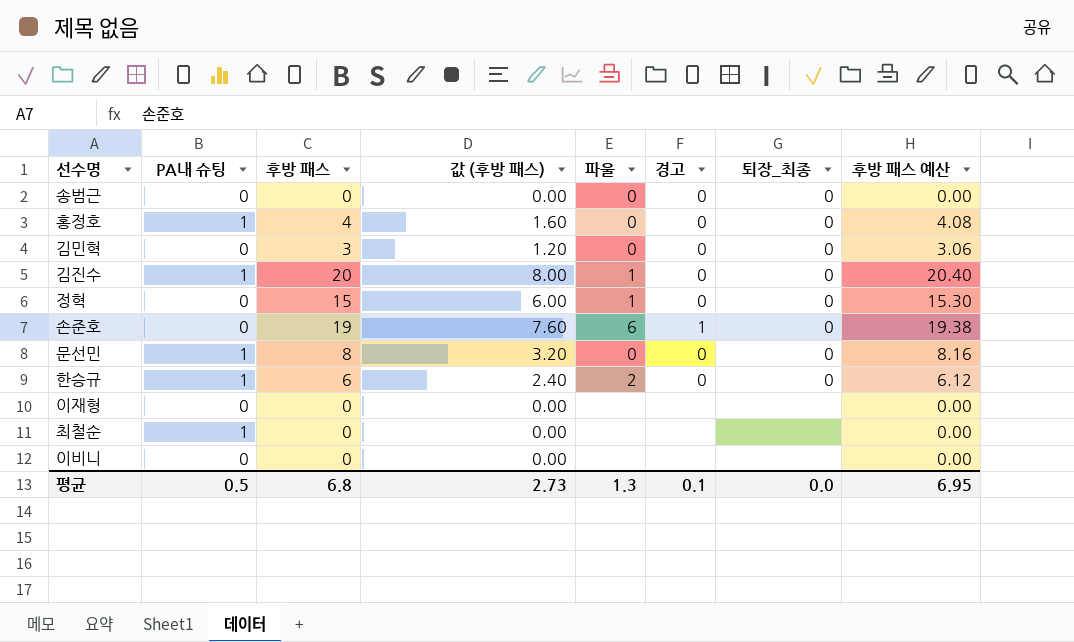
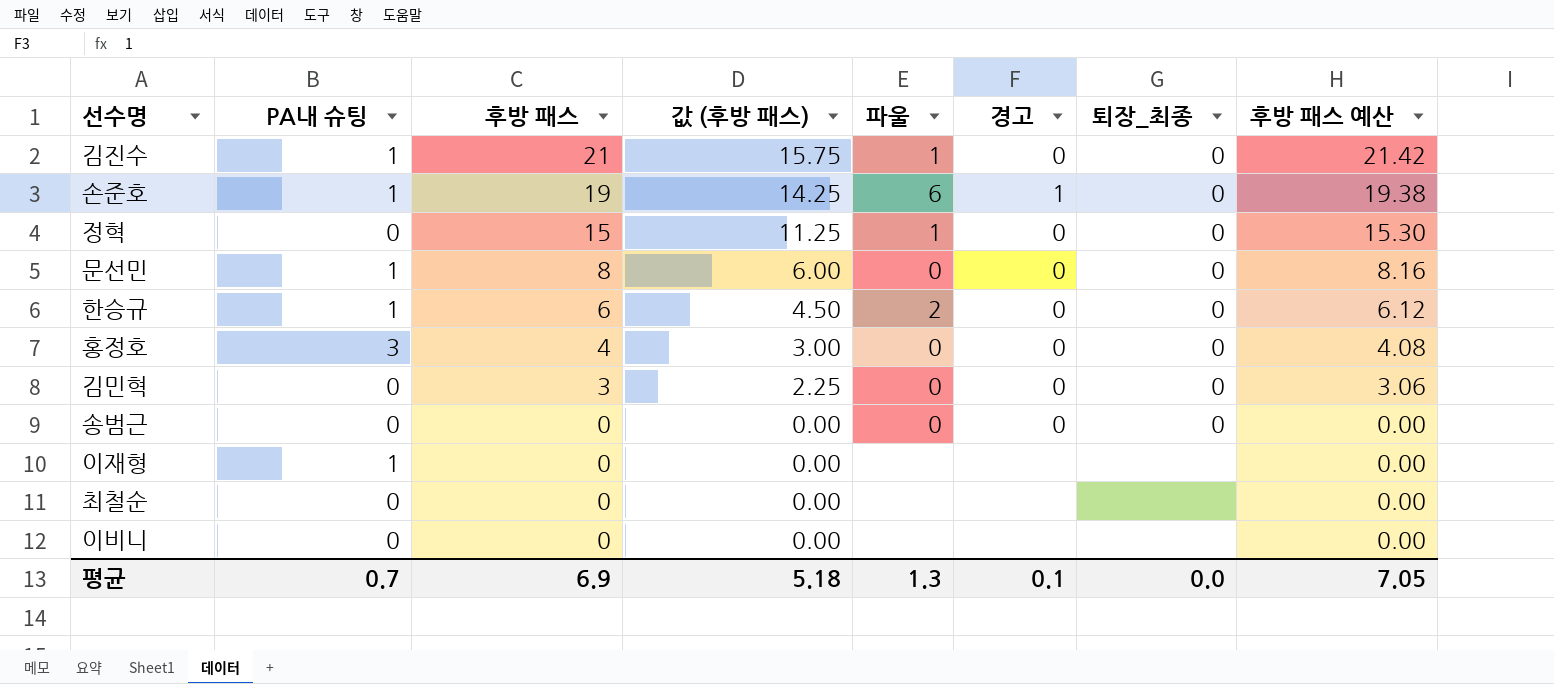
row order: none -> 후방 패스 descending
column 값 (후방 패스) | formula: [후방 패스] * 0.4 -> [후방 패스] * 0.75
김진수 | 후방 패스: 20 -> 21
김진수 | 후방 패스 예산: 20.40 -> 21.42
손준호 | PA내 슈팅: 0 -> 1
홍정호 | PA내 슈팅: 1 -> 3
이재형 | PA내 슈팅: 0 -> 1
최철순 | PA내 슈팅: 1 -> 0
평균 | PA내 슈팅: 0.5 -> 0.7
평균 | 후방 패스: 6.8 -> 6.9
평균 | 값 (후방 패스): 2.73 -> 5.18
평균 | 후방 패스 예산: 6.95 -> 7.05

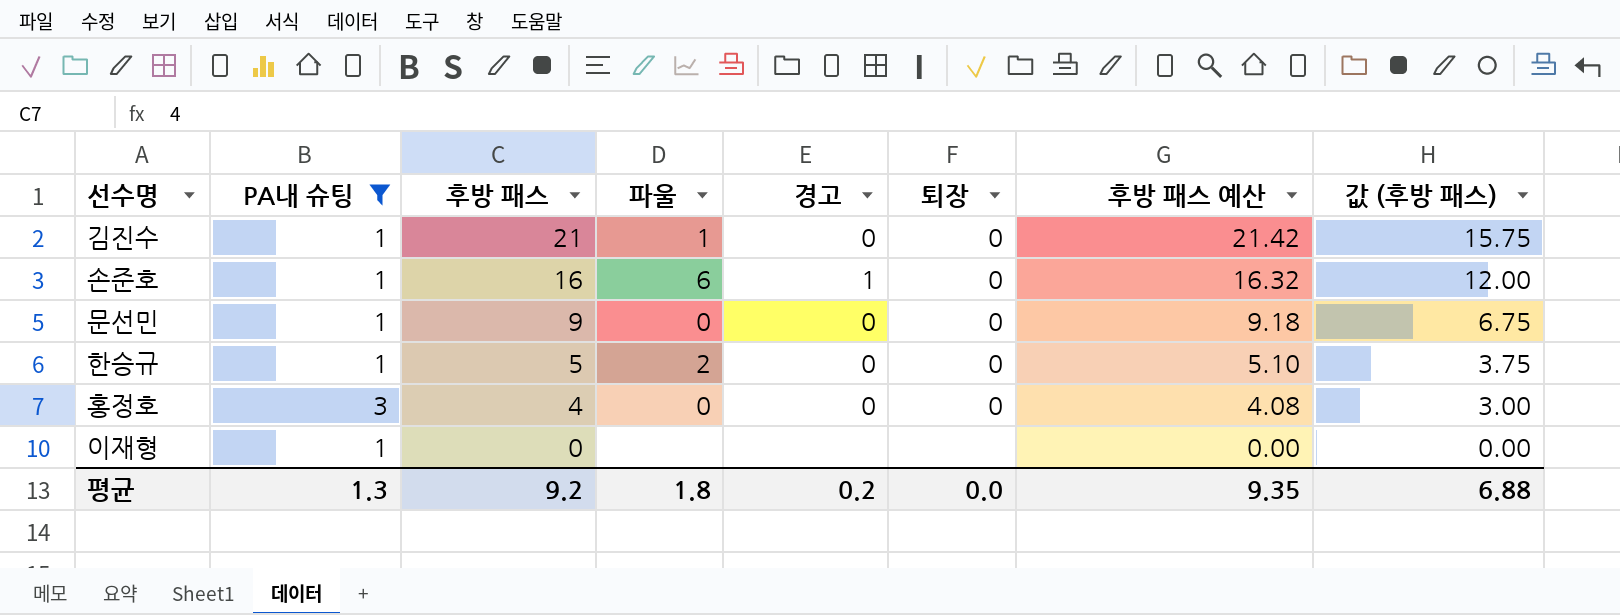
filter: none -> PA내 슈팅 != 0
column name: 퇴장_최종 -> 퇴장
column 값 (후방 패스) | position: 4 -> 8
손준호 | 후방 패스: 19 -> 16
손준호 | 후방 패스 예산: 19.38 -> 16.32
손준호 | 값 (후방 패스): 14.25 -> 12.00
문선민 | 후방 패스: 8 -> 9
문선민 | 후방 패스 예산: 8.16 -> 9.18
문선민 | 값 (후방 패스): 6.00 -> 6.75
한승규 | 후방 패스: 6 -> 5
한승규 | 후방 패스 예산: 6.12 -> 5.10
한승규 | 값 (후방 패스): 4.50 -> 3.75
평균 | PA내 슈팅: 0.7 -> 1.3
평균 | 후방 패스: 6.9 -> 9.2
평균 | 파울: 1.3 -> 1.8
평균 | 경고: 0.1 -> 0.2
평균 | 후방 패스 예산: 7.05 -> 9.35
평균 | 값 (후방 패스): 5.18 -> 6.88

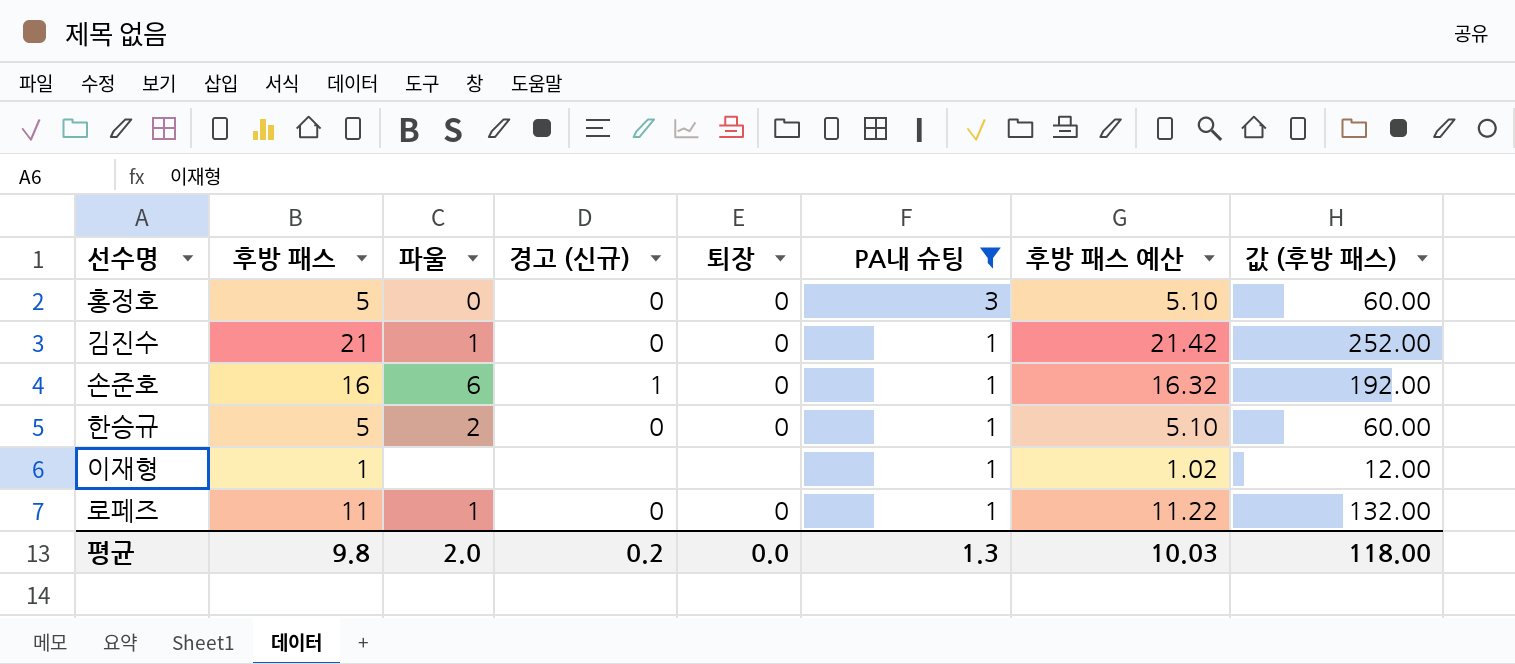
row order: 후방 패스 descending -> PA내 슈팅 descending
column name: 경고 -> 경고 (신규)
column PA내 슈팅 | position: 2 -> 6
column 값 (후방 패스) | formula: [후방 패스] * 0.75 -> [후방 패스] * 12
row 문선민: 1 | 9 | 0 | 0 | 0 | 9.18 | 6.75 -> none
홍정호 | 후방 패스: 4 -> 5
홍정호 | 후방 패스 예산: 4.08 -> 5.10
이재형 | 후방 패스: 0 -> 1
이재형 | 후방 패스 예산: 0.00 -> 1.02
row 로페즈: none -> 11 | 1 | 0 | 0 | 1 | 11.22 | 132.00
평균 | 후방 패스: 9.2 -> 9.8
평균 | 파울: 1.8 -> 2.0
평균 | 후방 패스 예산: 9.35 -> 10.03
평균 | 값 (후방 패스): 6.88 -> 118.00

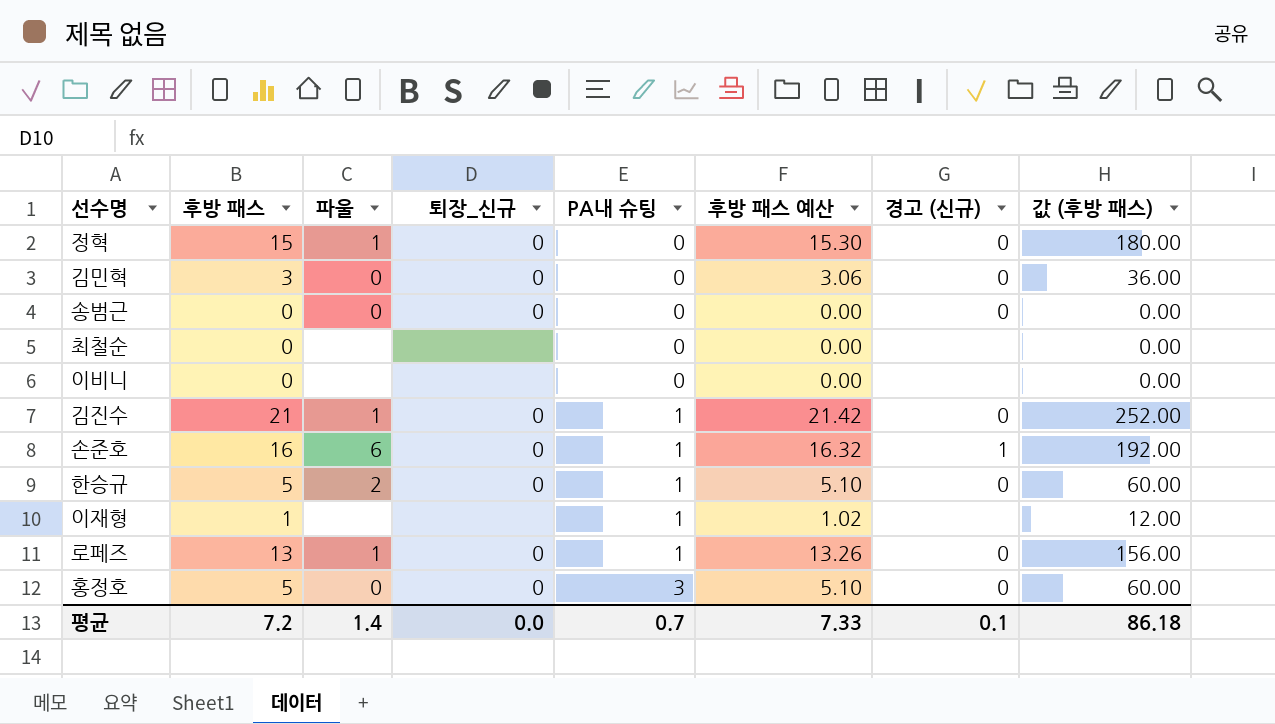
filter: PA내 슈팅 != 0 -> none
row order: PA내 슈팅 descending -> PA내 슈팅 ascending
column name: 퇴장 -> 퇴장_신규
column 경고 (신규) | position: 4 -> 7
로페즈 | 후방 패스: 11 -> 13
로페즈 | 후방 패스 예산: 11.22 -> 13.26
로페즈 | 값 (후방 패스): 132.00 -> 156.00
평균 | 후방 패스: 9.8 -> 7.2
평균 | 파울: 2.0 -> 1.4
평균 | PA내 슈팅: 1.3 -> 0.7
평균 | 후방 패스 예산: 10.03 -> 7.33
평균 | 경고 (신규): 0.2 -> 0.1
평균 | 값 (후방 패스): 118.00 -> 86.18

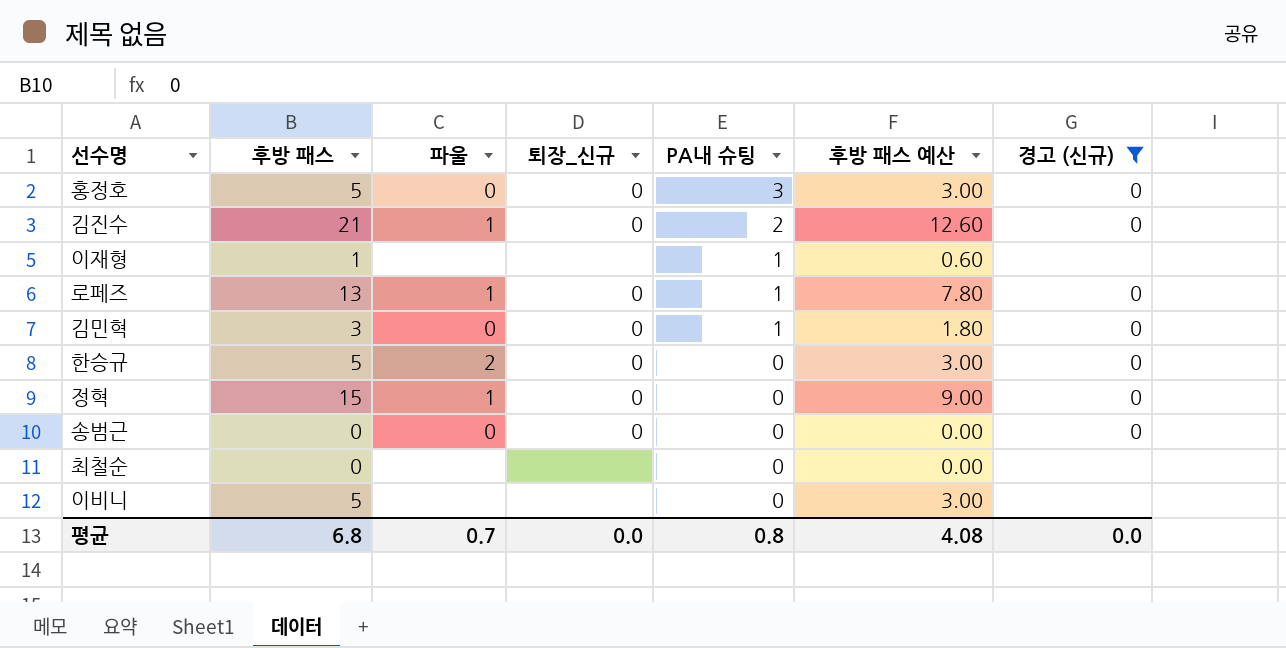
filter: none -> 경고 (신규) != 1
row order: PA내 슈팅 ascending -> PA내 슈팅 descending
column 값 (후방 패스) | formula: [후방 패스] * 12 -> none
column 후방 패스 예산 | formula: [후방 패스] * 1.02 -> [후방 패스] * 0.6
김진수 | PA내 슈팅: 1 -> 2
김민혁 | PA내 슈팅: 0 -> 1
한승규 | PA내 슈팅: 1 -> 0
이비니 | 후방 패스: 0 -> 5
평균 | 후방 패스: 7.2 -> 6.8
평균 | 파울: 1.4 -> 0.7
평균 | PA내 슈팅: 0.7 -> 0.8
평균 | 후방 패스 예산: 7.33 -> 4.08
평균 | 경고 (신규): 0.1 -> 0.0

